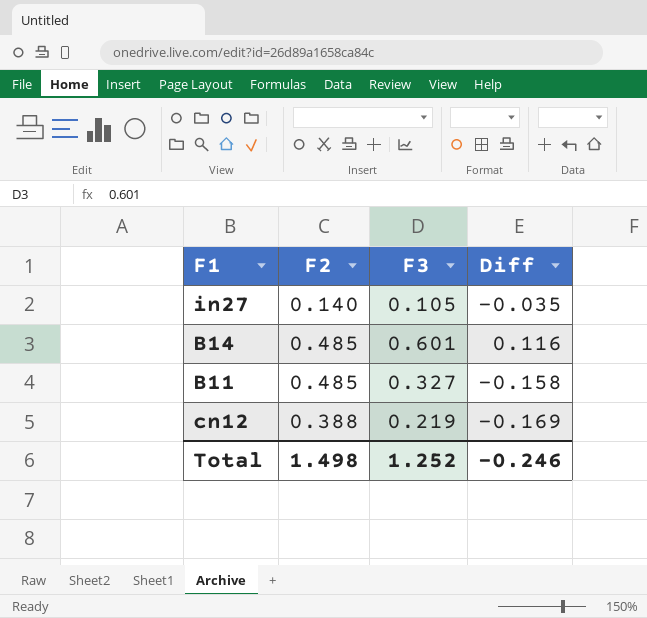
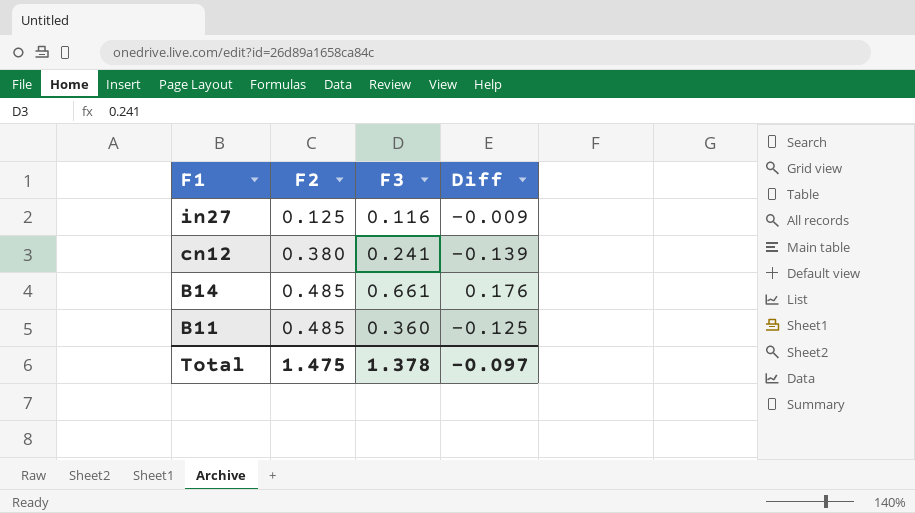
row order: none -> F1 descending
in27 | F2: 0.140 -> 0.125
in27 | F3: 0.105 -> 0.116
in27 | Diff: -0.035 -> -0.009
cn12 | F2: 0.388 -> 0.380
cn12 | F3: 0.219 -> 0.241
cn12 | Diff: -0.169 -> -0.139
B14 | F3: 0.601 -> 0.661
B14 | Diff: 0.116 -> 0.176
B11 | F3: 0.327 -> 0.360
B11 | Diff: -0.158 -> -0.125
Total | F2: 1.498 -> 1.475
Total | F3: 1.252 -> 1.378
Total | Diff: -0.246 -> -0.097

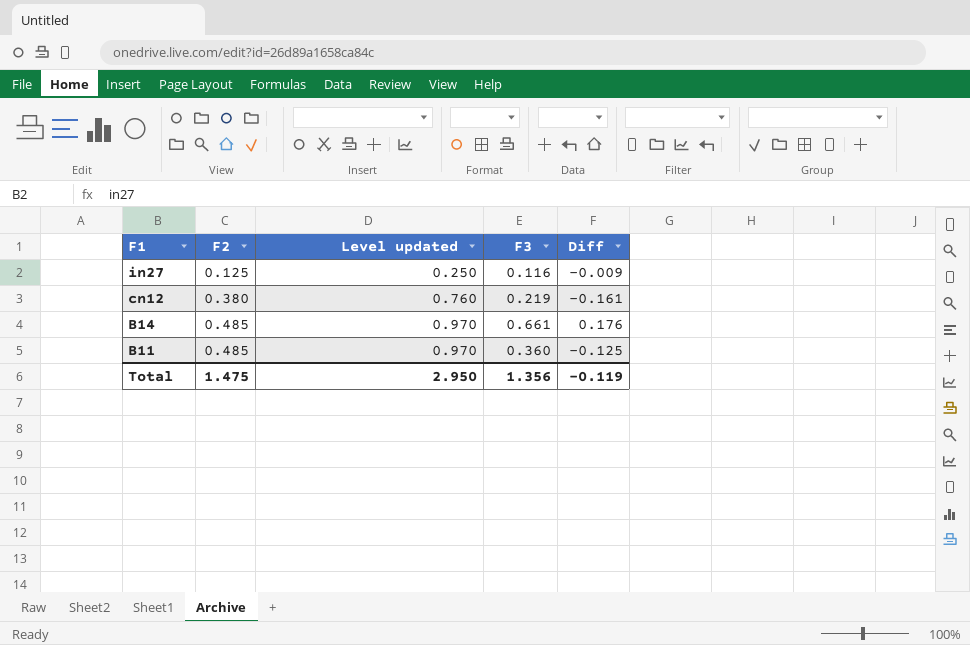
column Level updated | formula: none -> [F2] * 2
cn12 | F3: 0.241 -> 0.219
cn12 | Diff: -0.139 -> -0.161
Total | F3: 1.378 -> 1.356
Total | Diff: -0.097 -> -0.119

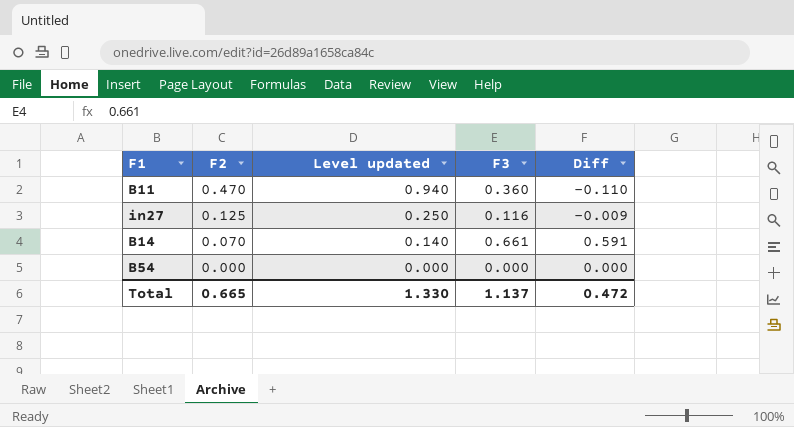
row order: F1 descending -> F2 descending
row cn12: 0.380 | 0.760 | 0.219 | -0.161 -> none
B11 | F2: 0.485 -> 0.470
B11 | Level updated: 0.970 -> 0.940
B11 | Diff: -0.125 -> -0.110
B14 | F2: 0.485 -> 0.070
B14 | Level updated: 0.970 -> 0.140
B14 | Diff: 0.176 -> 0.591
row B54: none -> 0.000 | 0.000 | 0.000 | 0.000
Total | F2: 1.475 -> 0.665
Total | Level updated: 2.950 -> 1.330
Total | F3: 1.356 -> 1.137
Total | Diff: -0.119 -> 0.472

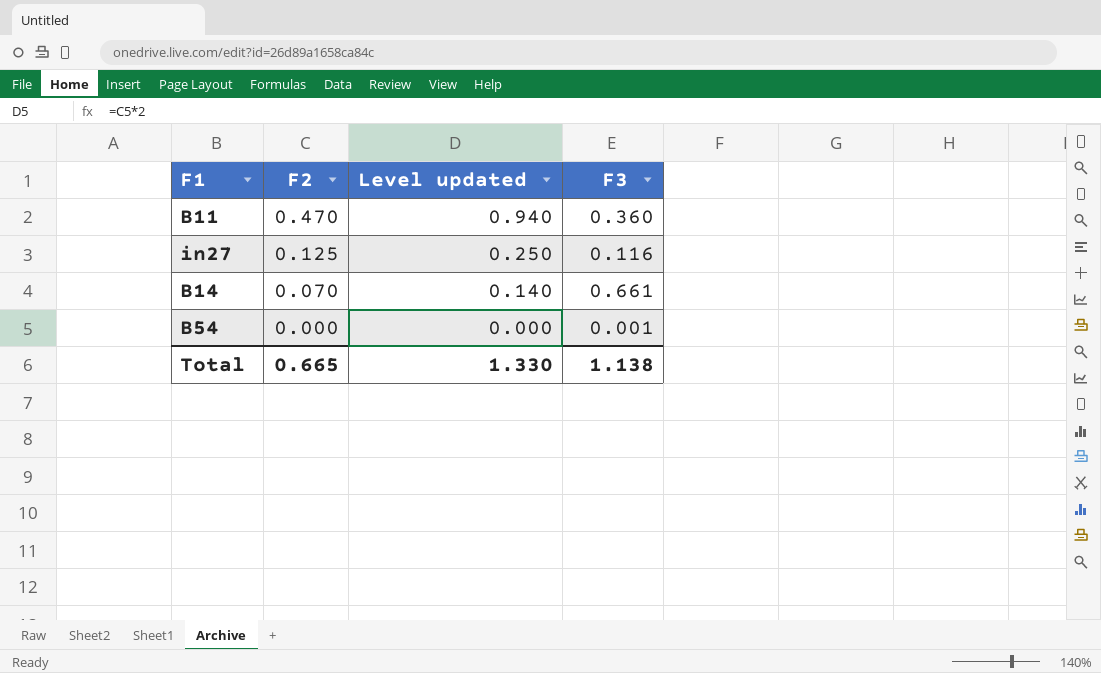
column Diff | formula: [F3] - [F2] -> none
B54 | F3: 0.000 -> 0.001
Total | F3: 1.137 -> 1.138

